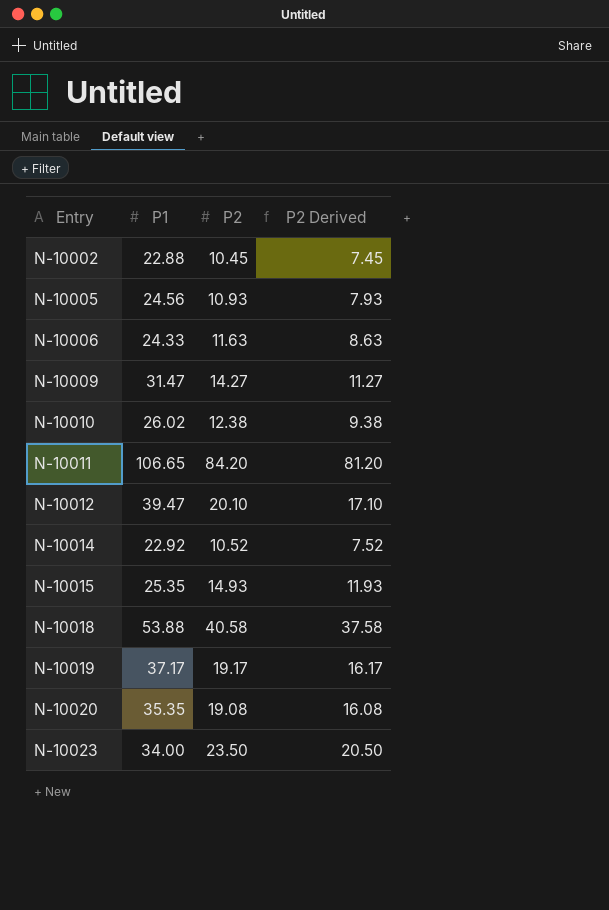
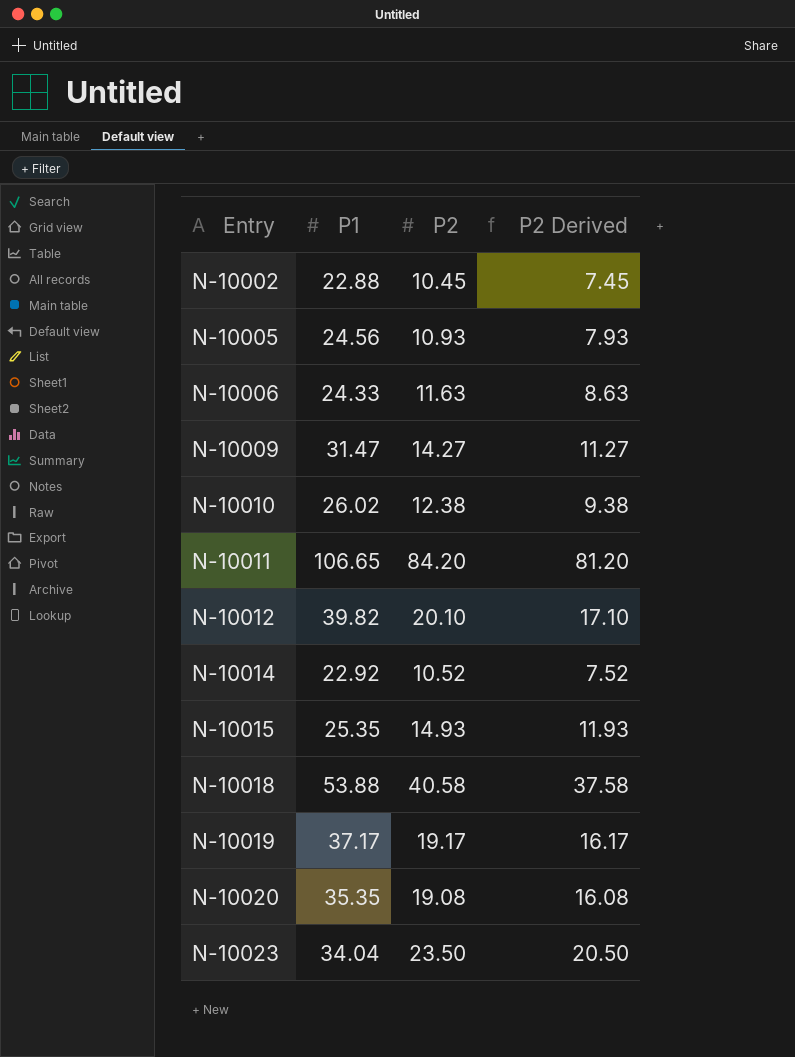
N-10012 | P1: 39.47 -> 39.82
N-10023 | P1: 34.00 -> 34.04

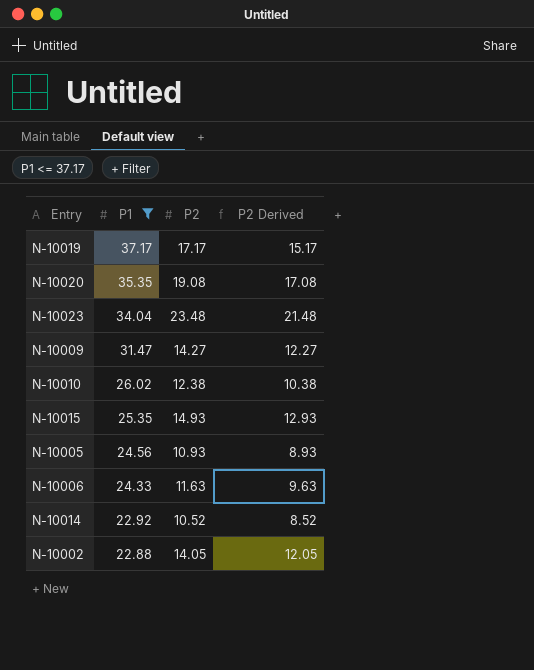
filter: none -> P1 <= 37.17
row order: Entry ascending -> P1 descending
column P2 Derived | formula: [P2] - 3 -> [P2] - 2
N-10019 | P2: 19.17 -> 17.17
N-10023 | P2: 23.50 -> 23.48
N-10002 | P2: 10.45 -> 14.05

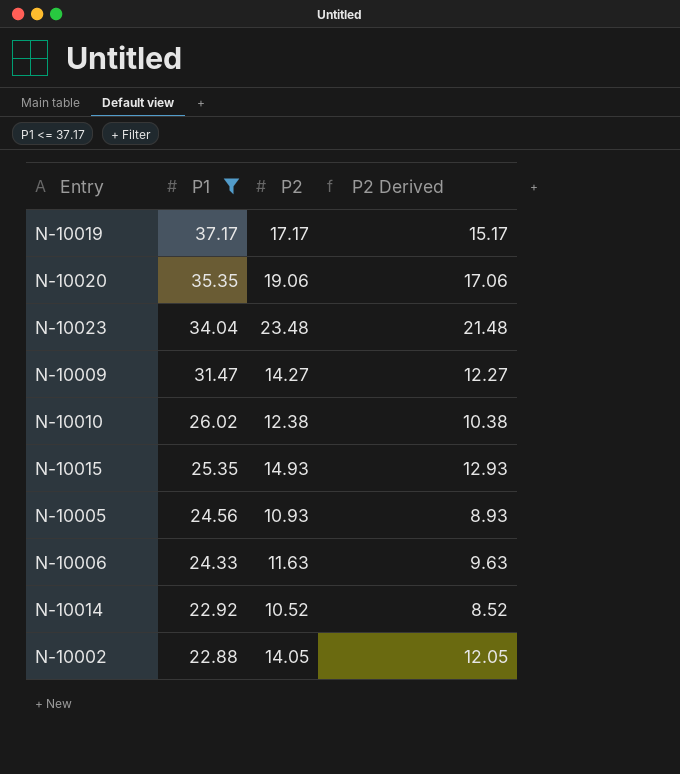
N-10020 | P2: 19.08 -> 19.06
N-10020 | P2 Derived: 17.08 -> 17.06

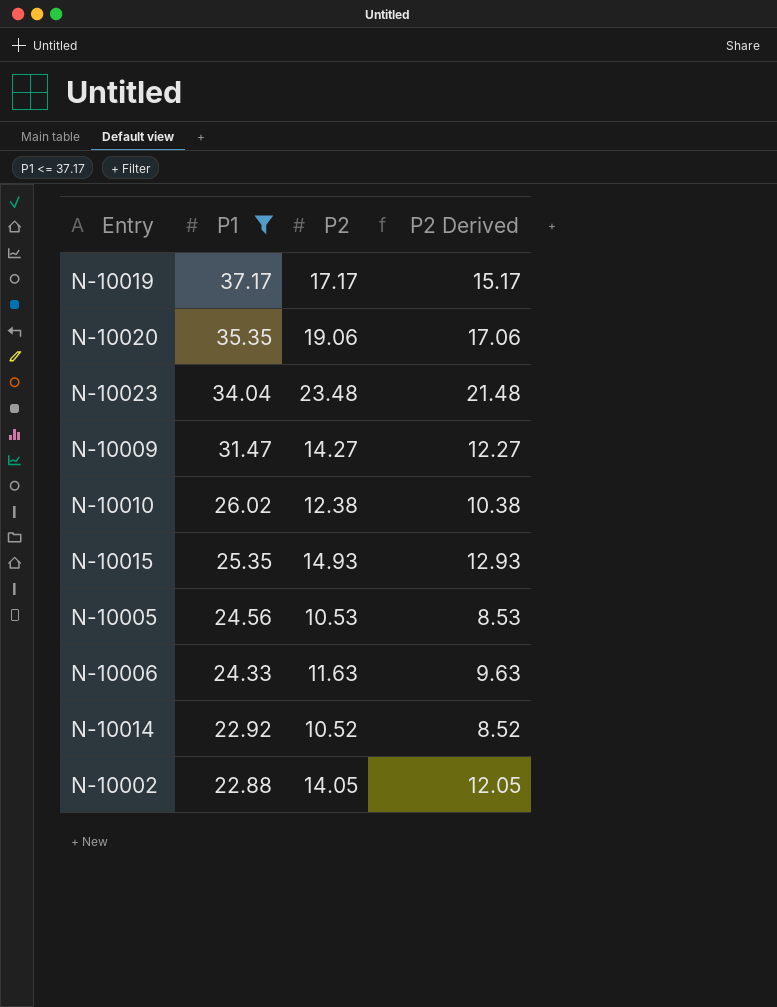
N-10005 | P2: 10.93 -> 10.53
N-10005 | P2 Derived: 8.93 -> 8.53

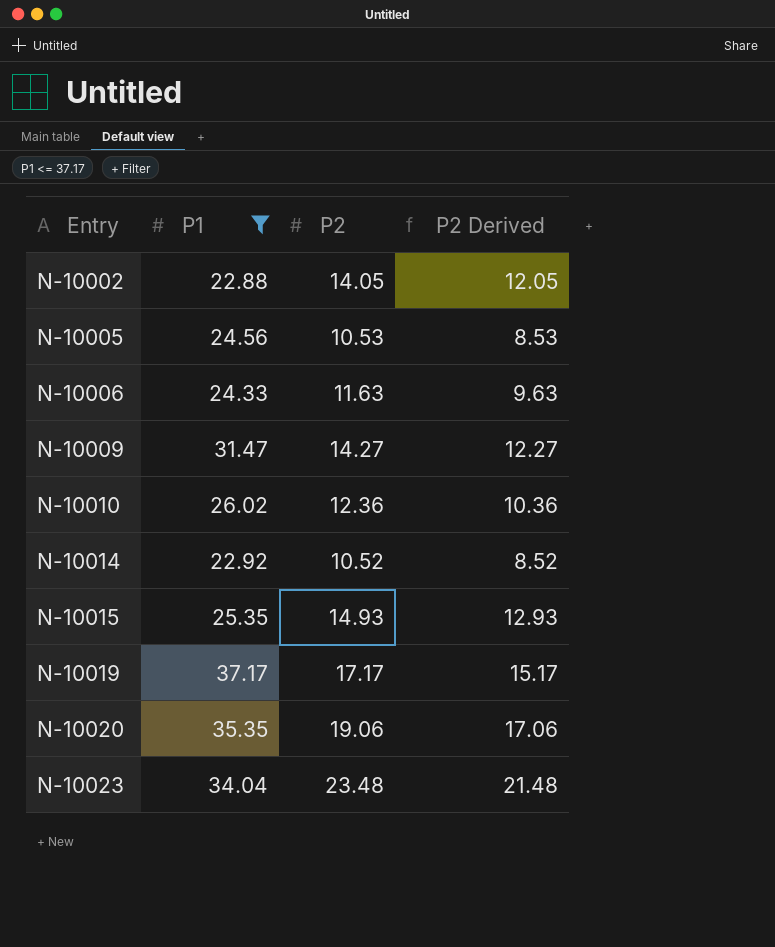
row order: P1 descending -> Entry ascending
N-10010 | P2: 12.38 -> 12.36
N-10010 | P2 Derived: 10.38 -> 10.36

